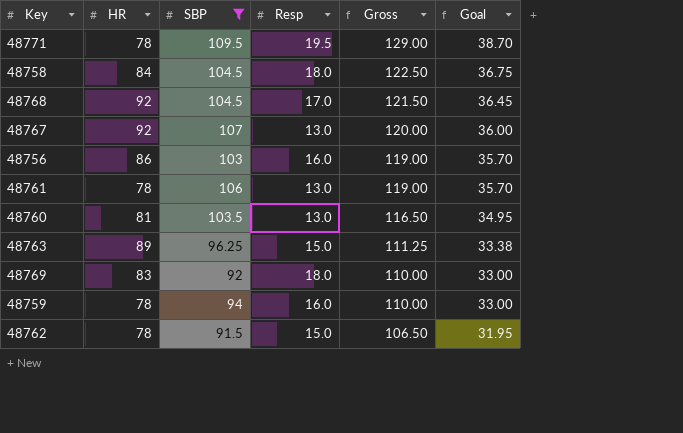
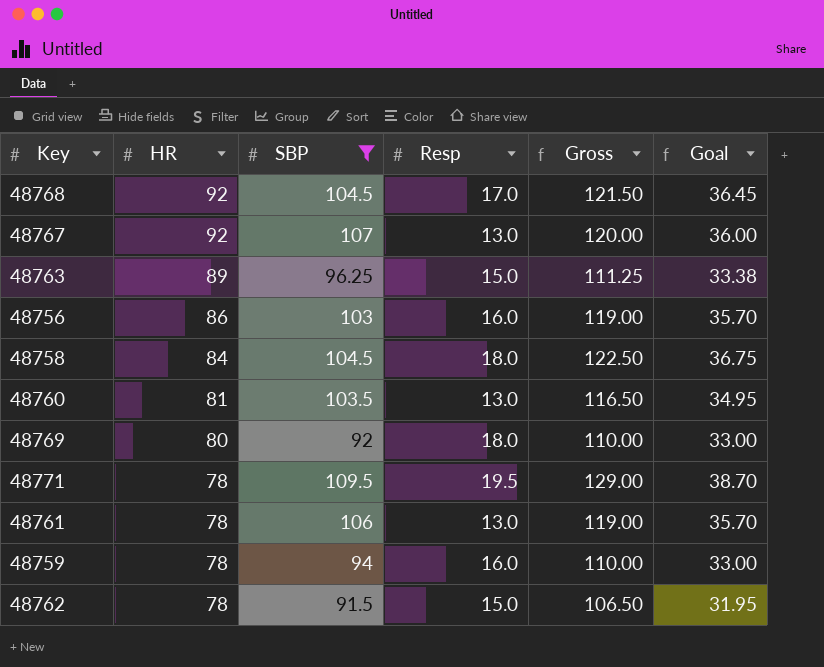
row order: Gross descending -> HR descending
48769 | HR: 83 -> 80

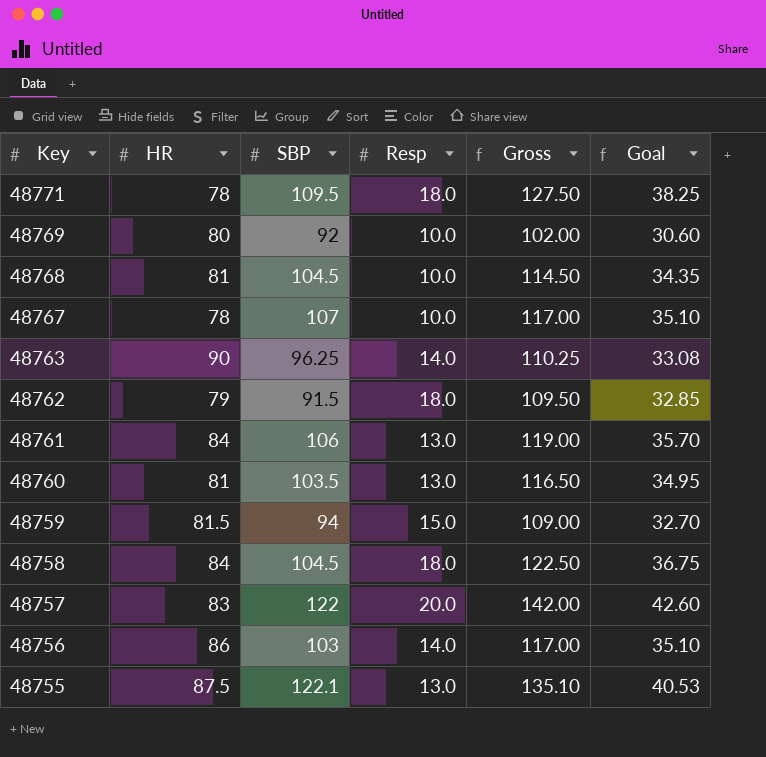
filter: SBP <= 109.5 -> none
row order: HR descending -> Key descending
48771 | Resp: 19.5 -> 18.0
48771 | Gross: 129.00 -> 127.50
48771 | Goal: 38.70 -> 38.25
48769 | Resp: 18.0 -> 10.0
48769 | Gross: 110.00 -> 102.00
48769 | Goal: 33.00 -> 30.60
48768 | HR: 92 -> 81
48768 | Resp: 17.0 -> 10.0
48768 | Gross: 121.50 -> 114.50
48768 | Goal: 36.45 -> 34.35
48767 | HR: 92 -> 78
48767 | Resp: 13.0 -> 10.0
48767 | Gross: 120.00 -> 117.00
48767 | Goal: 36.00 -> 35.10
48763 | HR: 89 -> 90
48763 | Resp: 15.0 -> 14.0
48763 | Gross: 111.25 -> 110.25
48763 | Goal: 33.38 -> 33.08
48762 | HR: 78 -> 79
48762 | Resp: 15.0 -> 18.0
48762 | Gross: 106.50 -> 109.50
48762 | Goal: 31.95 -> 32.85
48761 | HR: 78 -> 84
48759 | HR: 78 -> 81.5
48759 | Resp: 16.0 -> 15.0
48759 | Gross: 110.00 -> 109.00
48759 | Goal: 33.00 -> 32.70
48756 | Resp: 16.0 -> 14.0
48756 | Gross: 119.00 -> 117.00
48756 | Goal: 35.70 -> 35.10

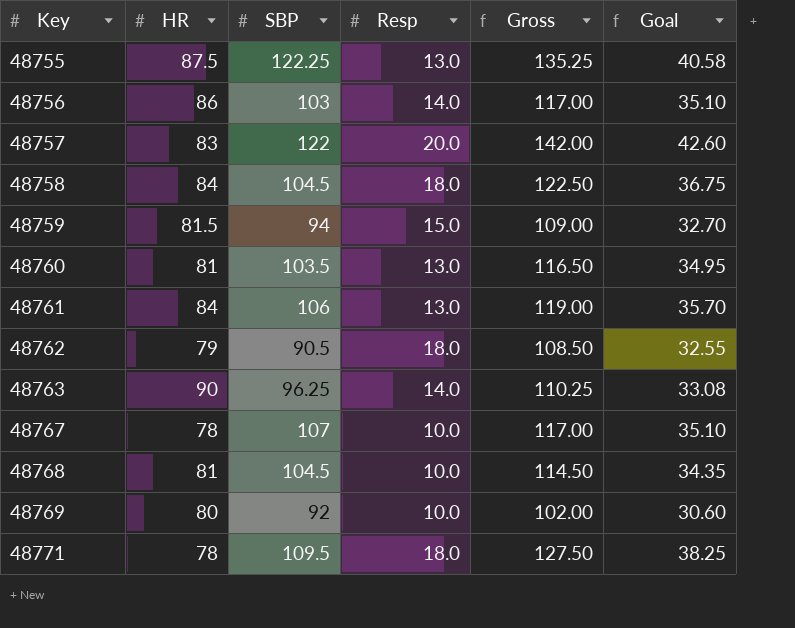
row order: Key descending -> Key ascending
48755 | SBP: 122.1 -> 122.25
48755 | Gross: 135.10 -> 135.25
48755 | Goal: 40.53 -> 40.58
48762 | SBP: 91.5 -> 90.5
48762 | Gross: 109.50 -> 108.50
48762 | Goal: 32.85 -> 32.55

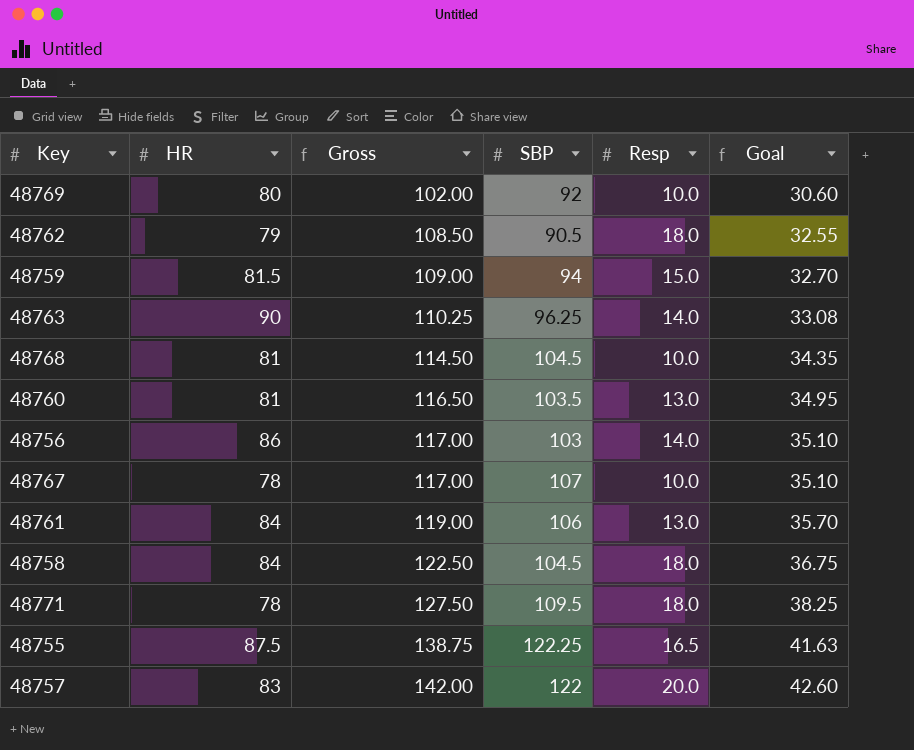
row order: Key ascending -> Gross ascending
column Gross | position: 5 -> 3
48755 | Gross: 135.25 -> 138.75
48755 | Resp: 13.0 -> 16.5
48755 | Goal: 40.58 -> 41.63

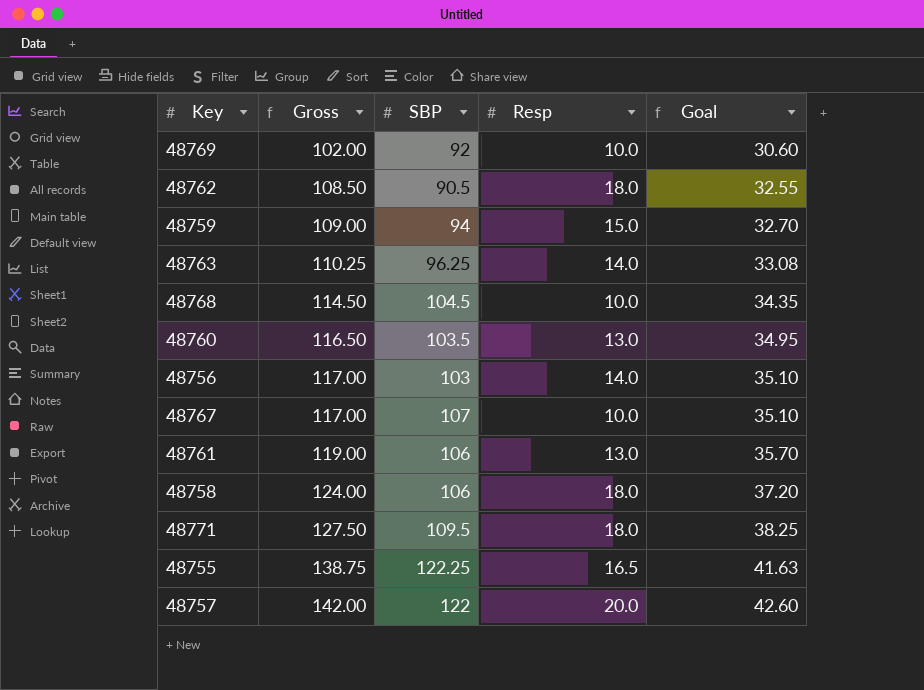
column HR | position: 2 -> none
48758 | Gross: 122.50 -> 124.00
48758 | SBP: 104.5 -> 106
48758 | Goal: 36.75 -> 37.20

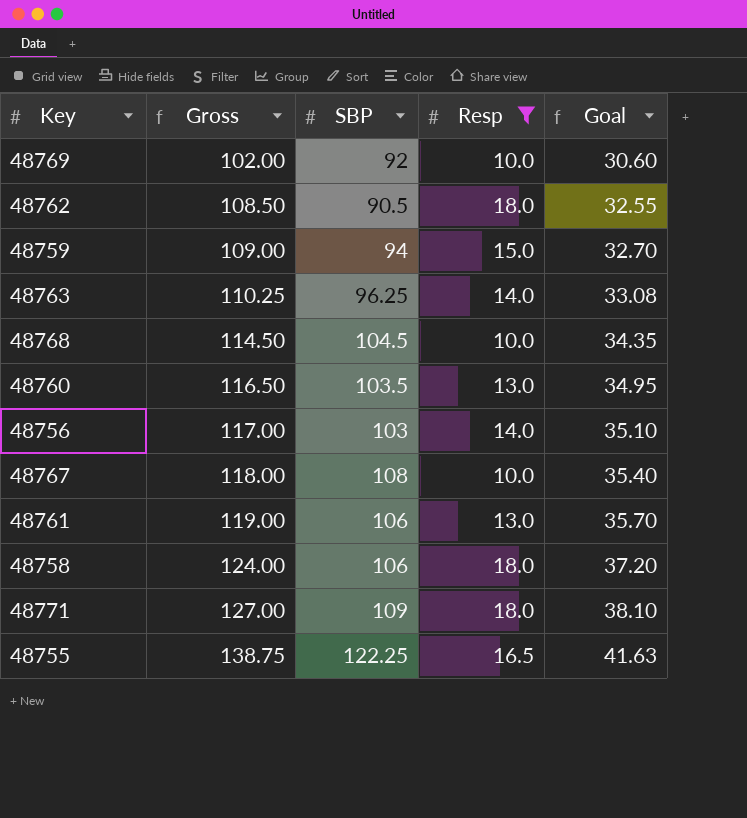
filter: none -> Resp != 20.0
48767 | Gross: 117.00 -> 118.00
48767 | SBP: 107 -> 108
48767 | Goal: 35.10 -> 35.40
48771 | Gross: 127.50 -> 127.00
48771 | SBP: 109.5 -> 109
48771 | Goal: 38.25 -> 38.10

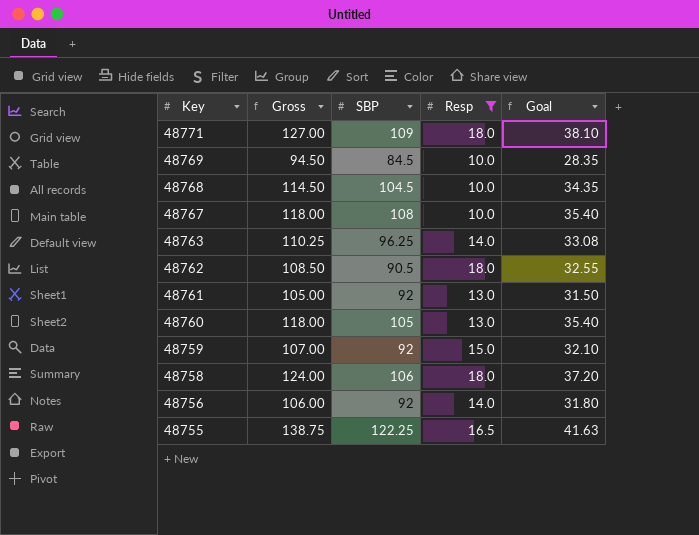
row order: Gross ascending -> Key descending
48769 | Gross: 102.00 -> 94.50
48769 | SBP: 92 -> 84.5
48769 | Goal: 30.60 -> 28.35
48761 | Gross: 119.00 -> 105.00
48761 | SBP: 106 -> 92
48761 | Goal: 35.70 -> 31.50
48760 | Gross: 116.50 -> 118.00
48760 | SBP: 103.5 -> 105
48760 | Goal: 34.95 -> 35.40
48759 | Gross: 109.00 -> 107.00
48759 | SBP: 94 -> 92
48759 | Goal: 32.70 -> 32.10
48756 | Gross: 117.00 -> 106.00
48756 | SBP: 103 -> 92
48756 | Goal: 35.10 -> 31.80

